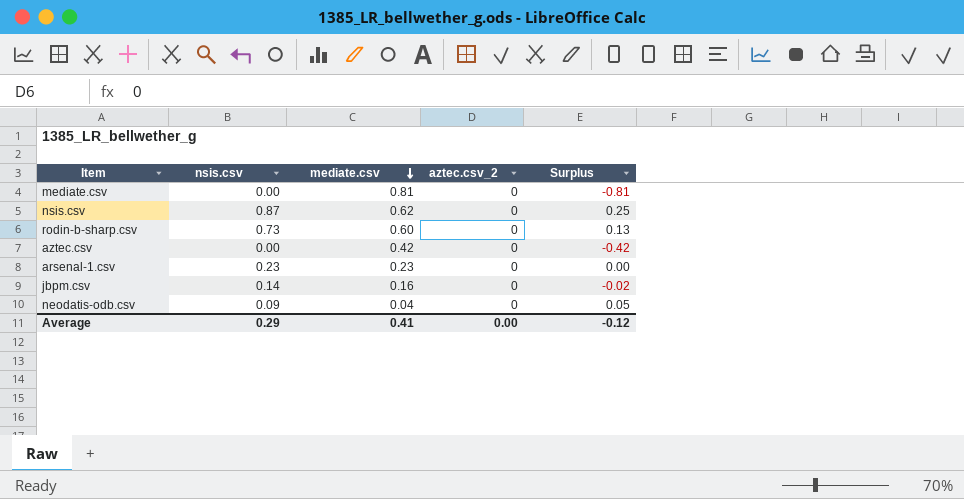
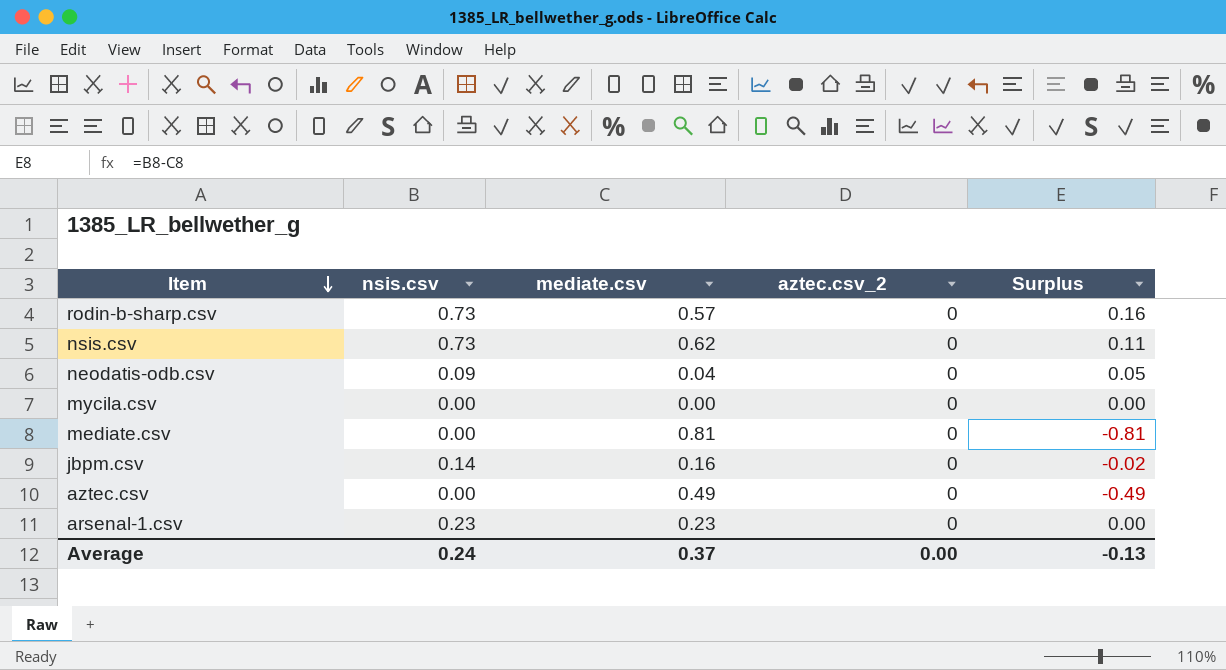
row order: mediate.csv descending -> Item descending
rodin-b-sharp.csv | mediate.csv: 0.60 -> 0.57
rodin-b-sharp.csv | Surplus: 0.13 -> 0.16
nsis.csv | nsis.csv: 0.87 -> 0.73
nsis.csv | Surplus: 0.25 -> 0.11
row mycila.csv: none -> 0.00 | 0.00 | 0 | 0.00
aztec.csv | mediate.csv: 0.42 -> 0.49
aztec.csv | Surplus: -0.42 -> -0.49
Average | nsis.csv: 0.29 -> 0.24
Average | mediate.csv: 0.41 -> 0.37
Average | Surplus: -0.12 -> -0.13

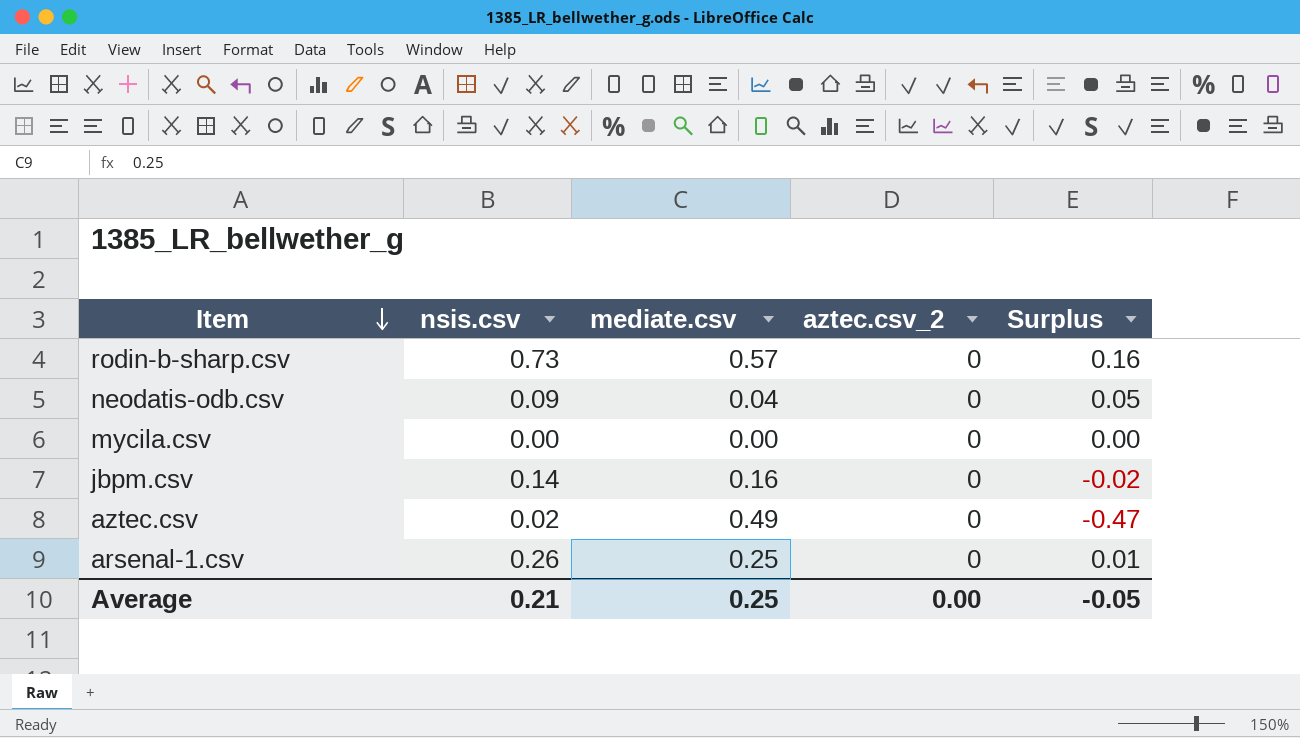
row nsis.csv: 0.73 | 0.62 | 0 | 0.11 -> none
row mediate.csv: 0.00 | 0.81 | 0 | -0.81 -> none
aztec.csv | nsis.csv: 0.00 -> 0.02
aztec.csv | Surplus: -0.49 -> -0.47
arsenal-1.csv | nsis.csv: 0.23 -> 0.26
arsenal-1.csv | mediate.csv: 0.23 -> 0.25
arsenal-1.csv | Surplus: 0.00 -> 0.01
Average | nsis.csv: 0.24 -> 0.21
Average | mediate.csv: 0.37 -> 0.25
Average | Surplus: -0.13 -> -0.05

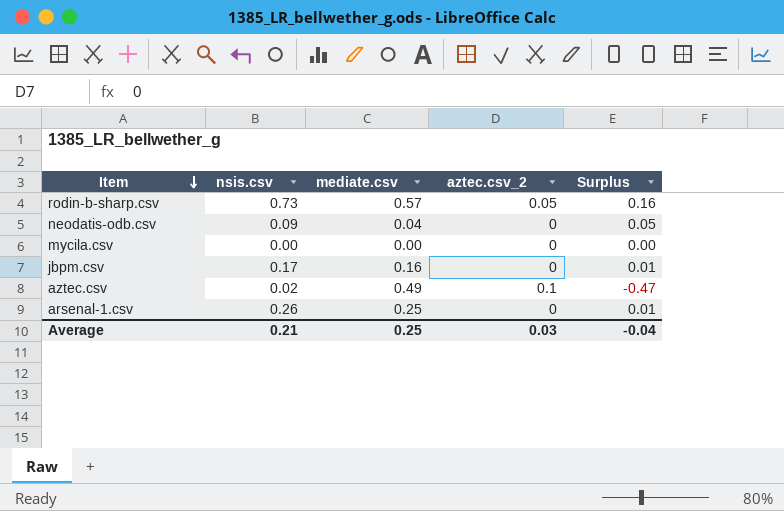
rodin-b-sharp.csv | aztec.csv_2: 0 -> 0.05
jbpm.csv | nsis.csv: 0.14 -> 0.17
jbpm.csv | Surplus: -0.02 -> 0.01
aztec.csv | aztec.csv_2: 0 -> 0.1
Average | aztec.csv_2: 0.00 -> 0.03
Average | Surplus: -0.05 -> -0.04

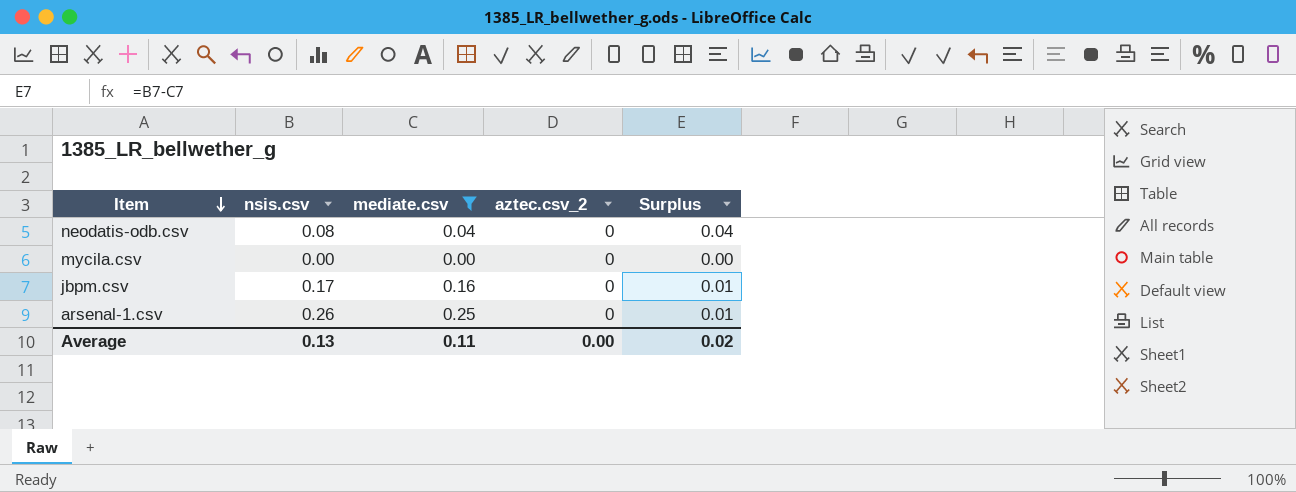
filter: none -> mediate.csv <= 0.25
neodatis-odb.csv | nsis.csv: 0.09 -> 0.08
neodatis-odb.csv | Surplus: 0.05 -> 0.04
Average | nsis.csv: 0.21 -> 0.13
Average | mediate.csv: 0.25 -> 0.11
Average | aztec.csv_2: 0.03 -> 0.00
Average | Surplus: -0.04 -> 0.02

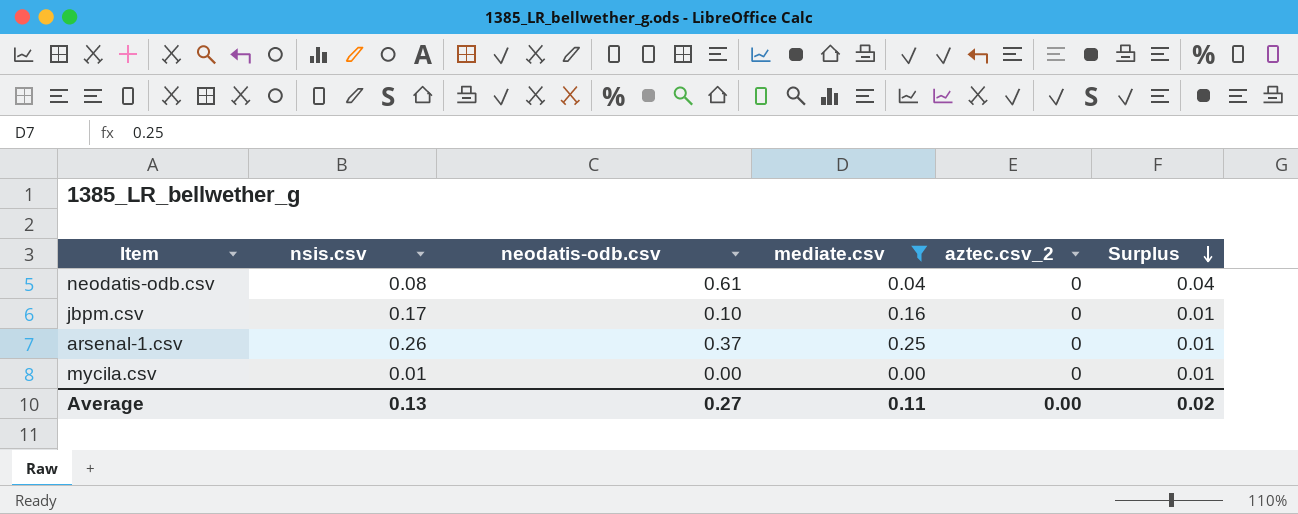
row order: Item descending -> Surplus descending
column neodatis-odb.csv | position: none -> 3
mycila.csv | nsis.csv: 0.00 -> 0.01
mycila.csv | Surplus: 0.00 -> 0.01

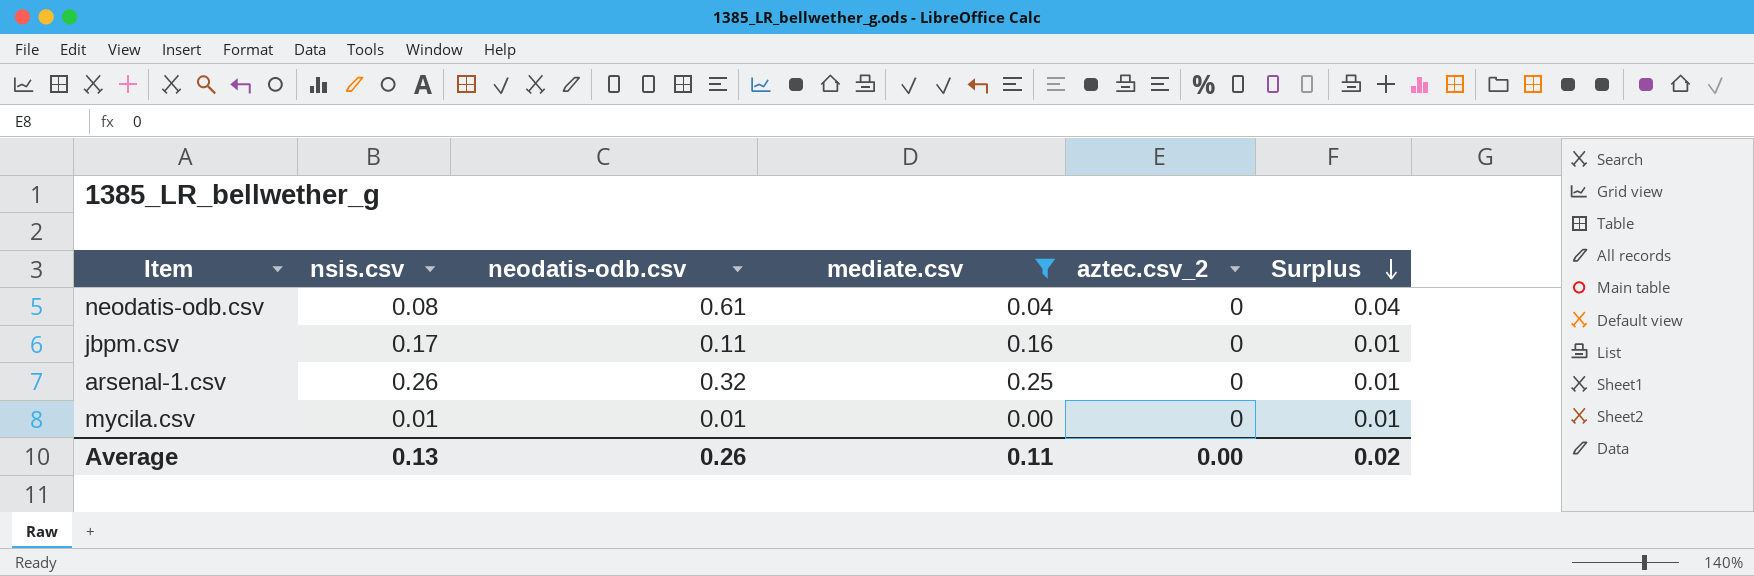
jbpm.csv | neodatis-odb.csv: 0.10 -> 0.11
arsenal-1.csv | neodatis-odb.csv: 0.37 -> 0.32
mycila.csv | neodatis-odb.csv: 0.00 -> 0.01
Average | neodatis-odb.csv: 0.27 -> 0.26

